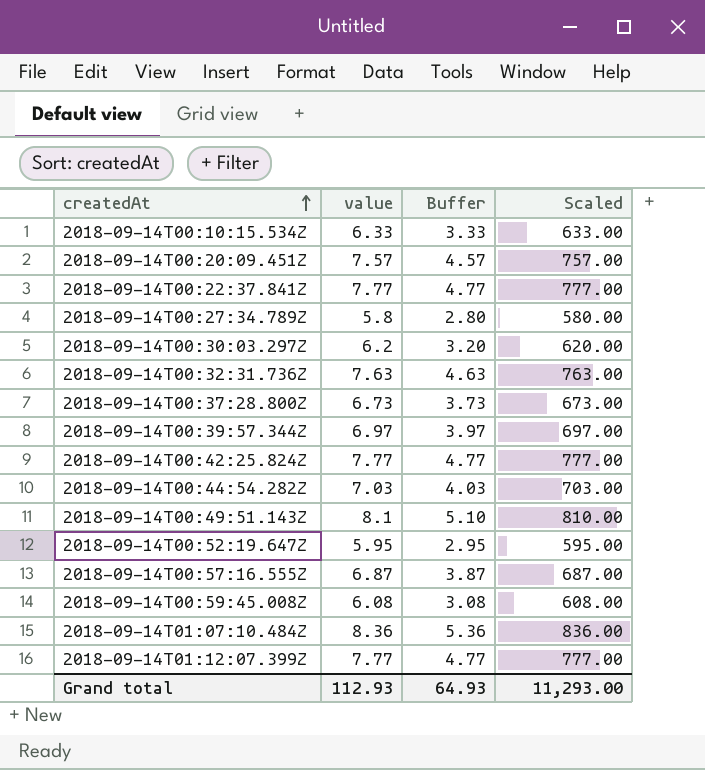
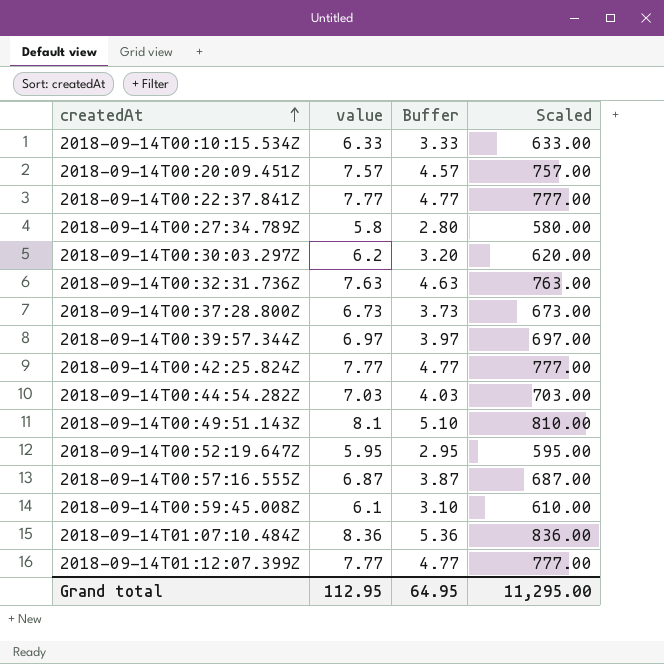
2018-09-14T00:59:45.008Z | value: 6.08 -> 6.1
2018-09-14T00:59:45.008Z | Buffer: 3.08 -> 3.10
2018-09-14T00:59:45.008Z | Scaled: 608.00 -> 610.00
Grand total | value: 112.93 -> 112.95
Grand total | Buffer: 64.93 -> 64.95
Grand total | Scaled: 11,293.00 -> 11,295.00

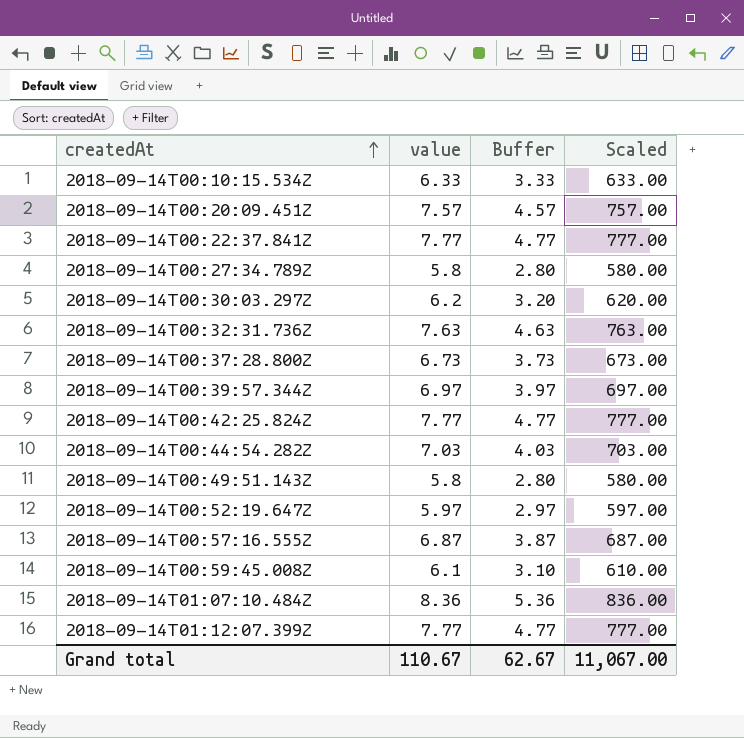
2018-09-14T00:49:51.143Z | value: 8.1 -> 5.8
2018-09-14T00:49:51.143Z | Buffer: 5.10 -> 2.80
2018-09-14T00:49:51.143Z | Scaled: 810.00 -> 580.00
2018-09-14T00:52:19.647Z | value: 5.95 -> 5.97
2018-09-14T00:52:19.647Z | Buffer: 2.95 -> 2.97
2018-09-14T00:52:19.647Z | Scaled: 595.00 -> 597.00
Grand total | value: 112.95 -> 110.67
Grand total | Buffer: 64.95 -> 62.67
Grand total | Scaled: 11,295.00 -> 11,067.00

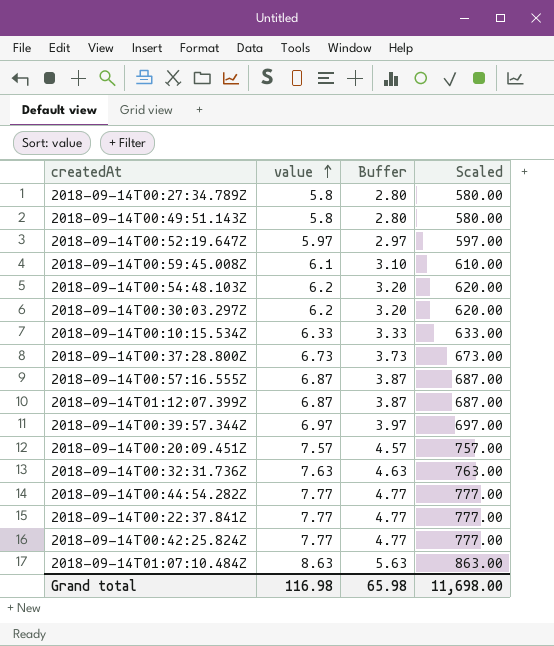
row order: createdAt ascending -> value ascending
row 2018-09-14T00:54:48.103Z: none -> 6.2 | 3.20 | 620.00
2018-09-14T01:12:07.399Z | value: 7.77 -> 6.87
2018-09-14T01:12:07.399Z | Buffer: 4.77 -> 3.87
2018-09-14T01:12:07.399Z | Scaled: 777.00 -> 687.00
2018-09-14T00:44:54.282Z | value: 7.03 -> 7.77
2018-09-14T00:44:54.282Z | Buffer: 4.03 -> 4.77
2018-09-14T00:44:54.282Z | Scaled: 703.00 -> 777.00
2018-09-14T01:07:10.484Z | value: 8.36 -> 8.63
2018-09-14T01:07:10.484Z | Buffer: 5.36 -> 5.63
2018-09-14T01:07:10.484Z | Scaled: 836.00 -> 863.00
Grand total | value: 110.67 -> 116.98
Grand total | Buffer: 62.67 -> 65.98
Grand total | Scaled: 11,067.00 -> 11,698.00

